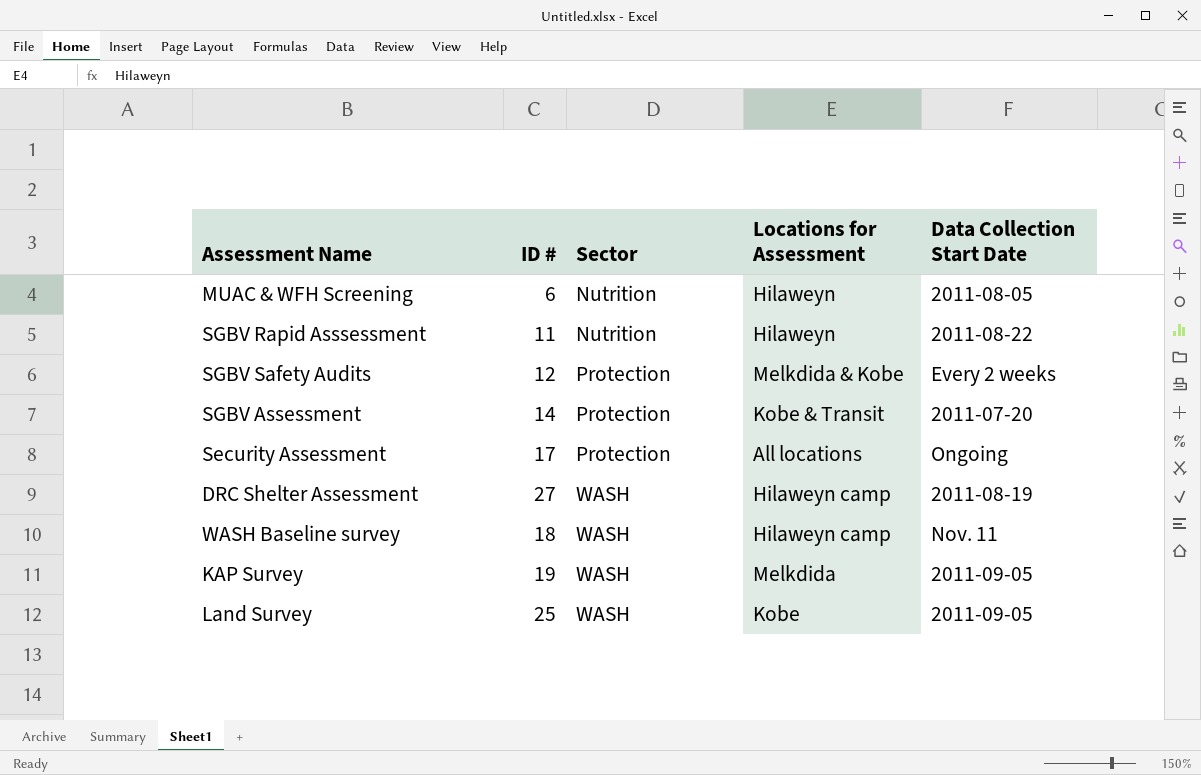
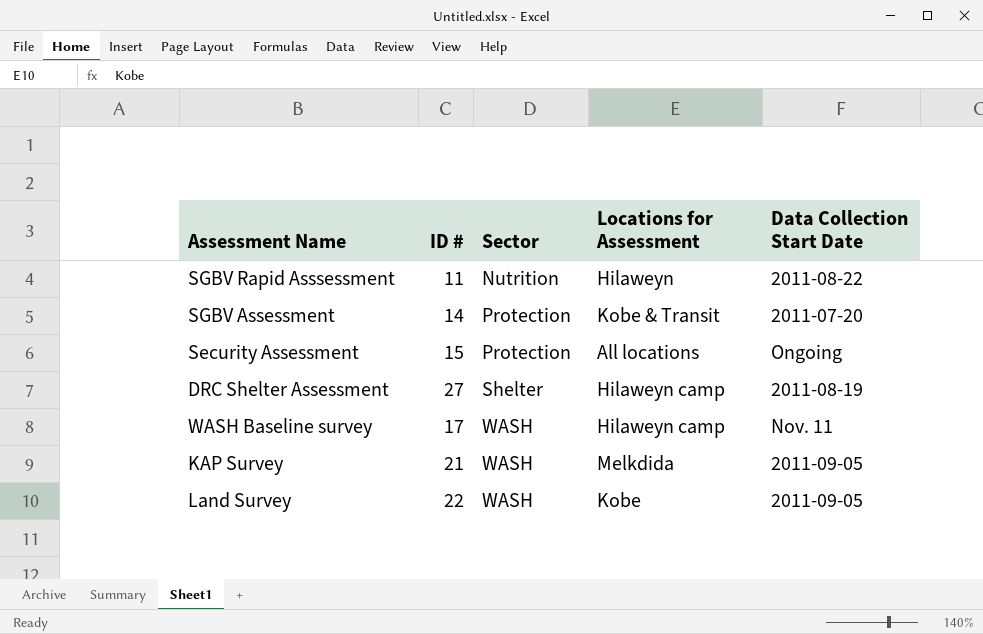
row MUAC & WFH Screening: 6 | Nutrition | Hilaweyn | 2011-08-05 -> none
row SGBV Safety Audits: 12 | Protection | Melkdida & Kobe | Every 2 weeks -> none
Security Assessment | ID #: 17 -> 15
DRC Shelter Assessment | Sector: WASH -> Shelter
WASH Baseline survey | ID #: 18 -> 17
KAP Survey | ID #: 19 -> 21
Land Survey | ID #: 25 -> 22

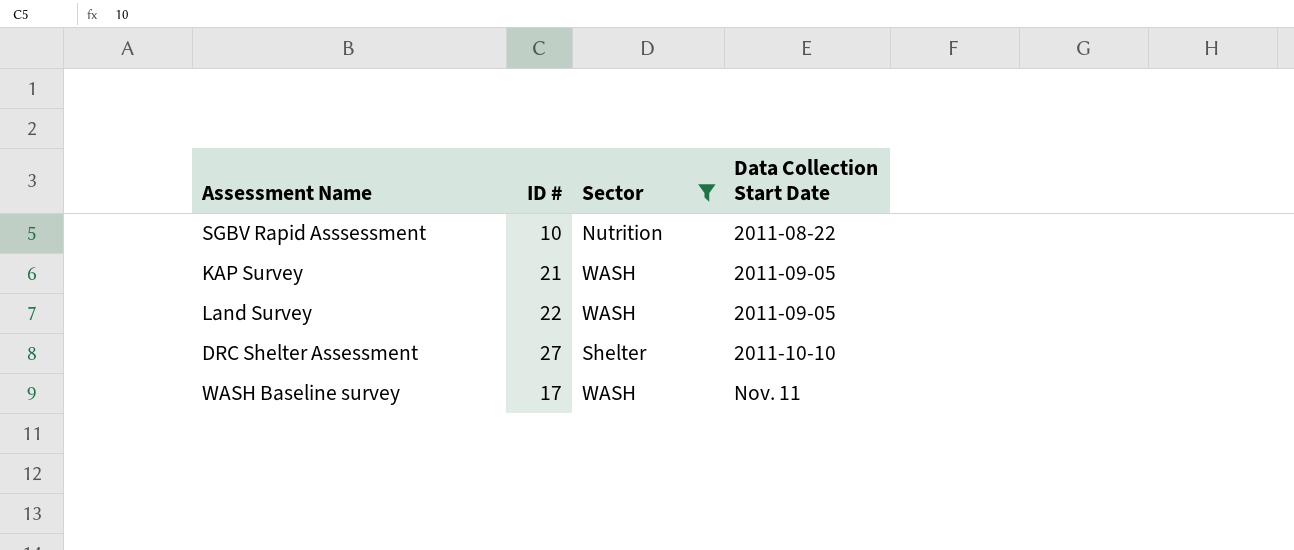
filter: none -> Sector != Protection
row order: Sector ascending -> Data Collection Start Date ascending
column Locations for Assessment | position: 4 -> none
SGBV Rapid Asssessment | ID #: 11 -> 10
DRC Shelter Assessment | Data Collection Start Date: 2011-08-19 -> 2011-10-10

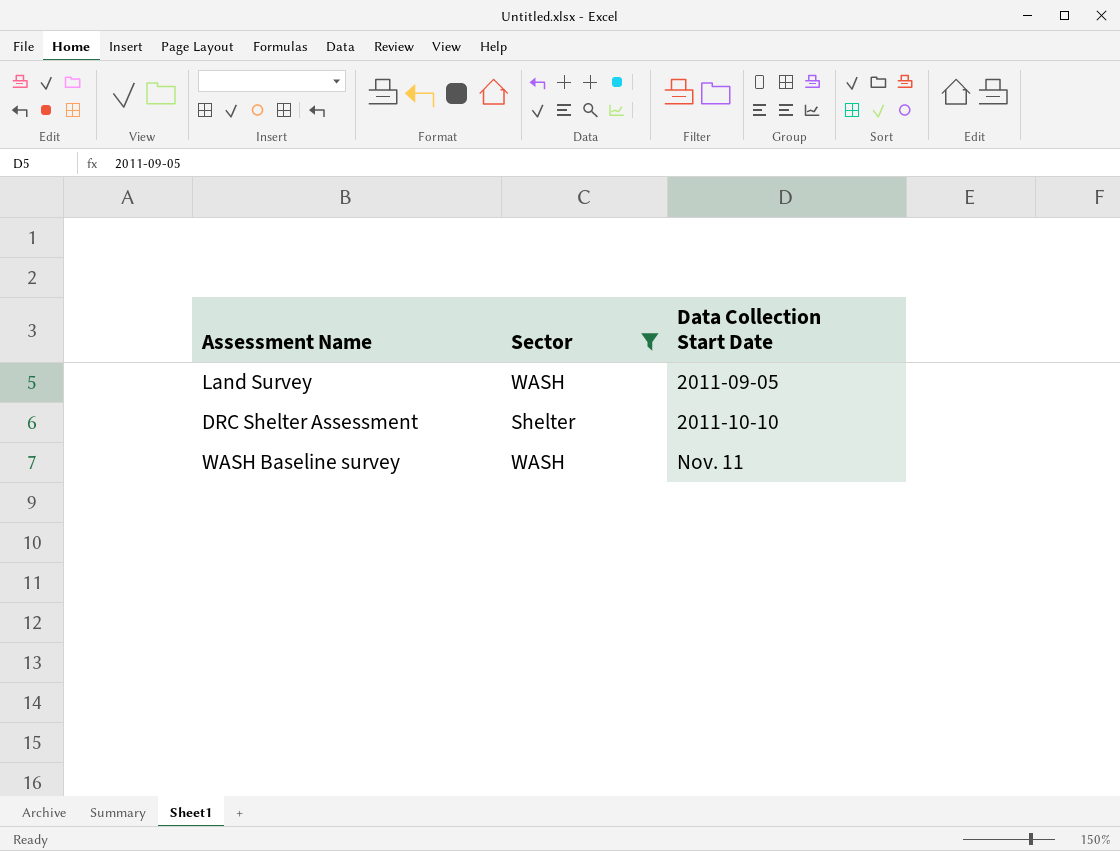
column ID # | position: 2 -> none
row SGBV Rapid Asssessment: 10 | Nutrition | 2011-08-22 -> none
row KAP Survey: 21 | WASH | 2011-09-05 -> none

